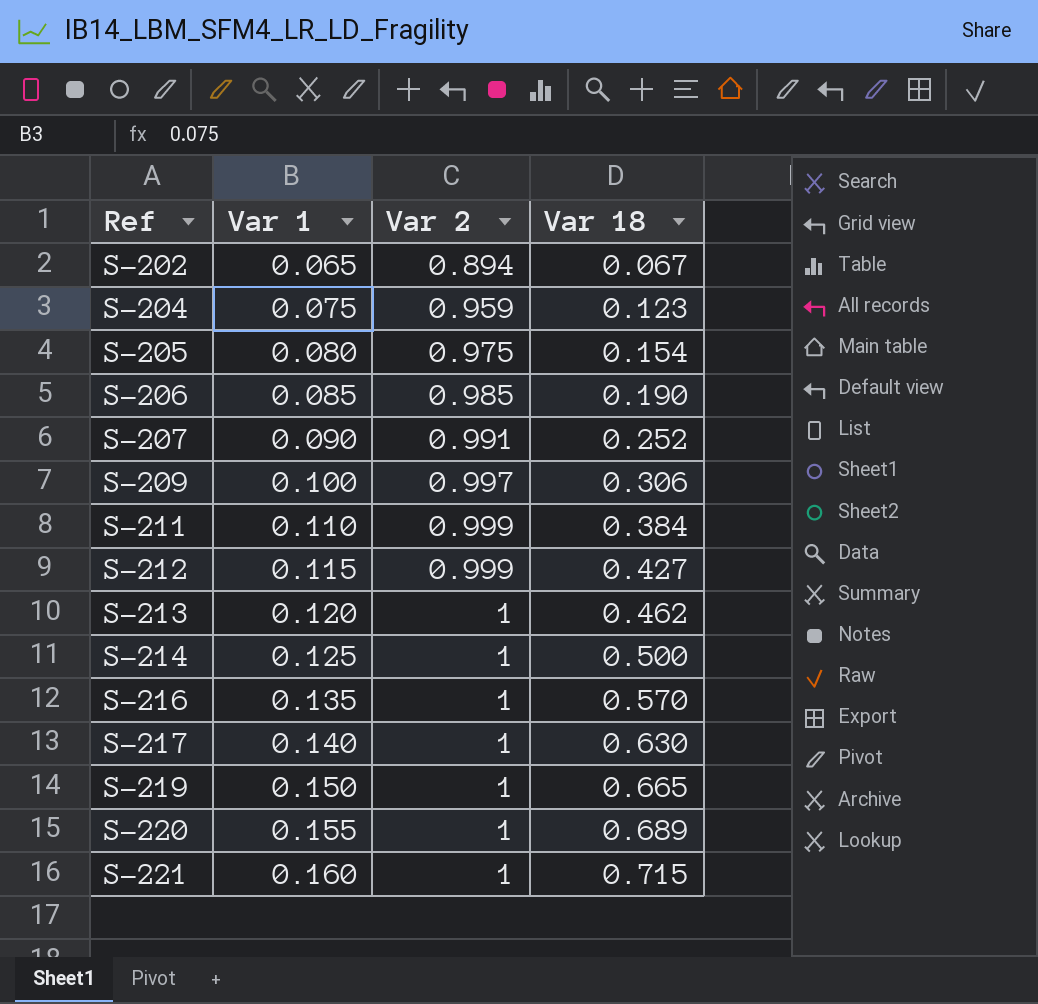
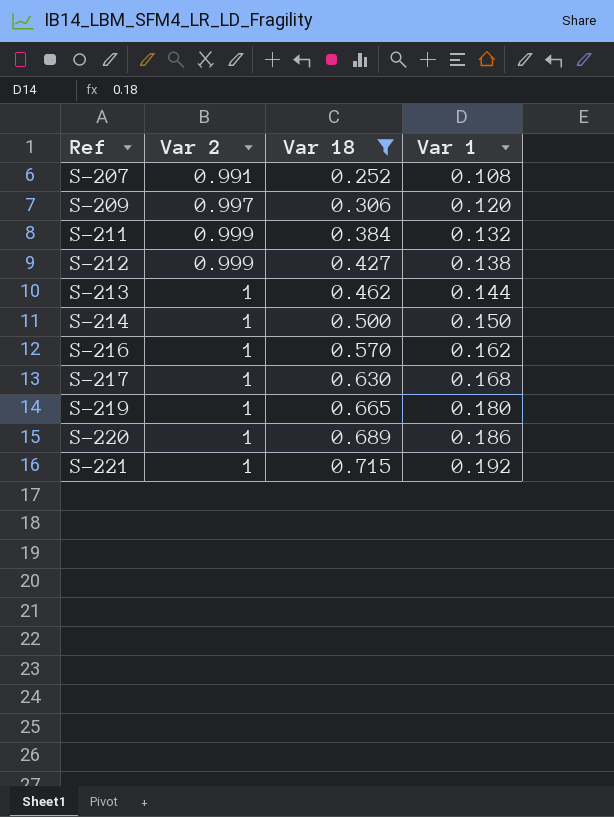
filter: none -> Var 18 >= 0.252
column Var 1 | position: 2 -> 4
S-207 | Var 1: 0.090 -> 0.108
S-209 | Var 1: 0.100 -> 0.120
S-211 | Var 1: 0.110 -> 0.132
S-212 | Var 1: 0.115 -> 0.138
S-213 | Var 1: 0.120 -> 0.144
S-214 | Var 1: 0.125 -> 0.150
S-216 | Var 1: 0.135 -> 0.162
S-217 | Var 1: 0.140 -> 0.168
S-219 | Var 1: 0.150 -> 0.180
S-220 | Var 1: 0.155 -> 0.186
S-221 | Var 1: 0.160 -> 0.192

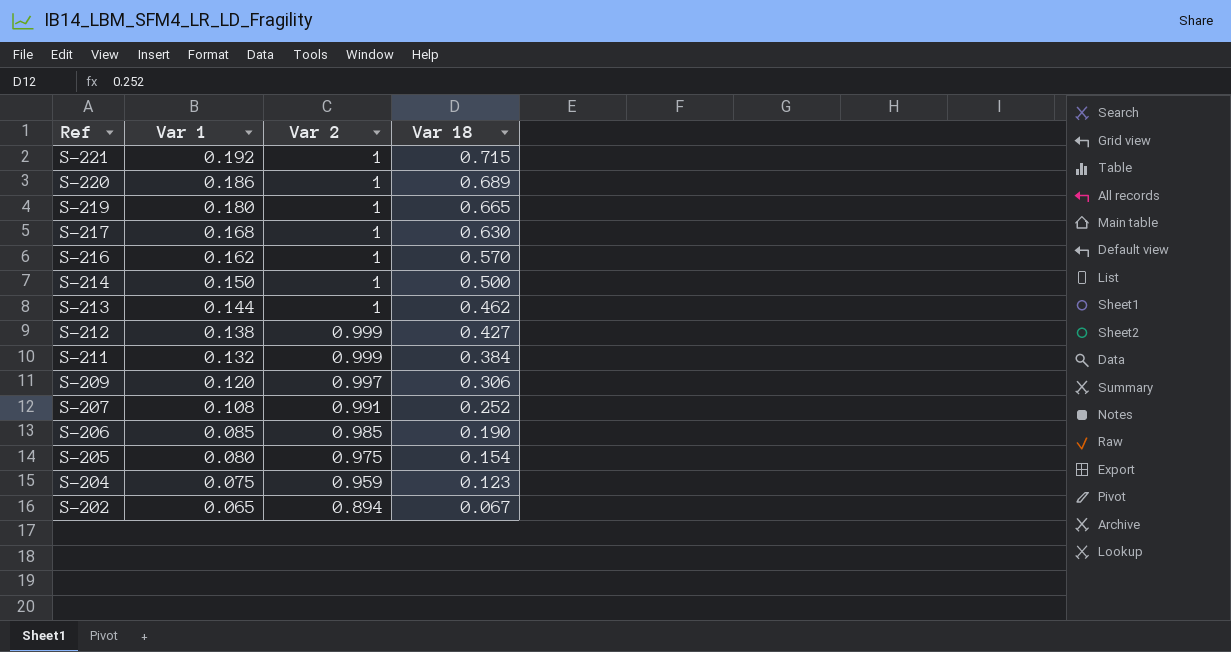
filter: Var 18 >= 0.252 -> none
row order: Ref ascending -> Ref descending
column Var 1 | position: 4 -> 2

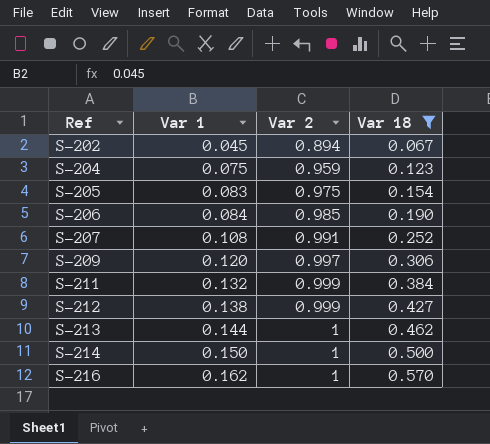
filter: none -> Var 18 <= 0.570
row order: Ref descending -> Ref ascending
S-202 | Var 1: 0.065 -> 0.045
S-205 | Var 1: 0.080 -> 0.083
S-206 | Var 1: 0.085 -> 0.084

